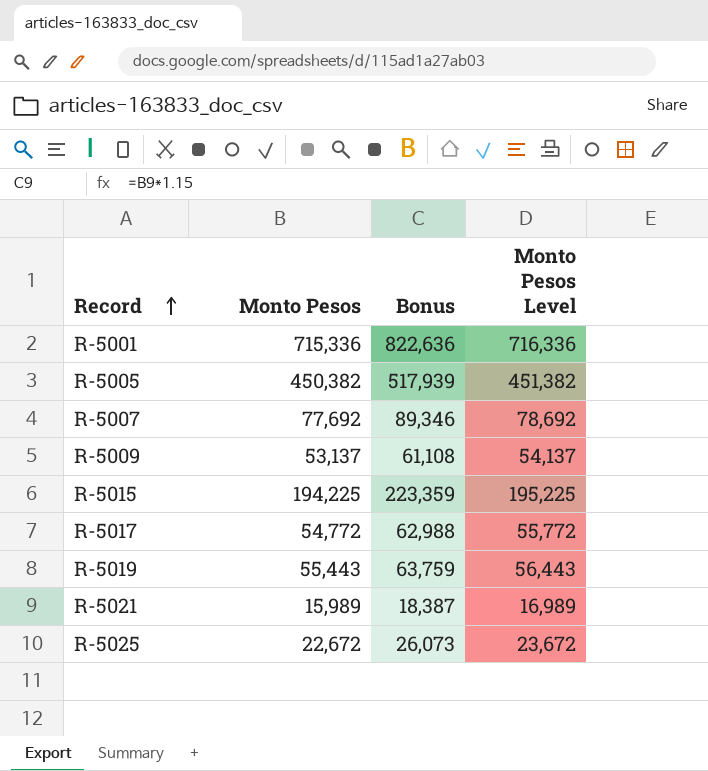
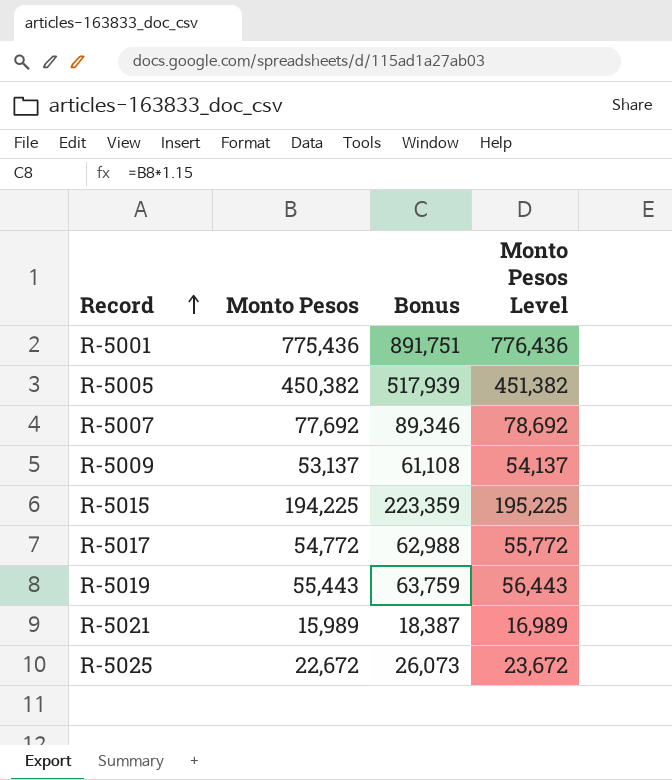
R-5001 | Monto Pesos: 715,336 -> 775,436
R-5001 | Bonus: 822,636 -> 891,751
R-5001 | Monto Pesos Level: 716,336 -> 776,436

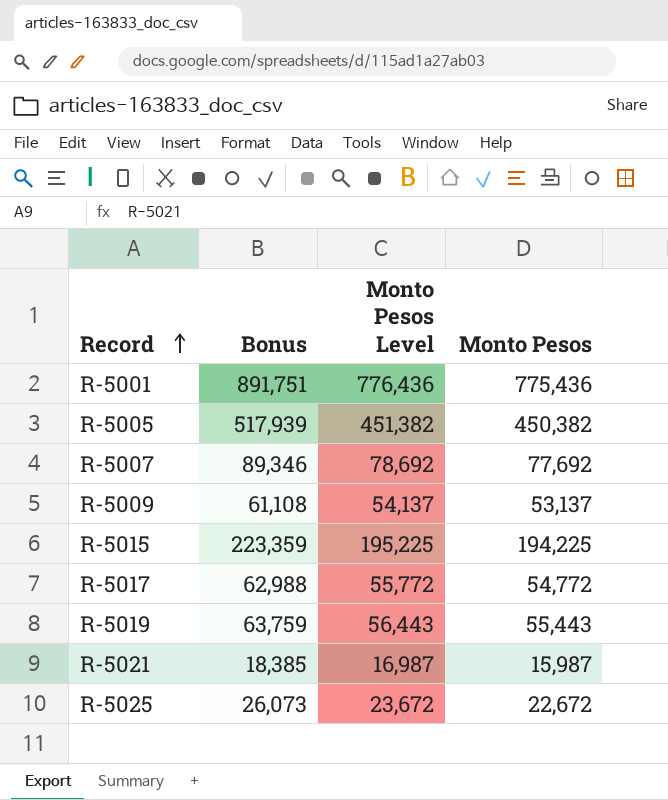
column Monto Pesos | position: 2 -> 4
R-5021 | Bonus: 18,387 -> 18,385
R-5021 | Monto Pesos Level: 16,989 -> 16,987
R-5021 | Monto Pesos: 15,989 -> 15,987

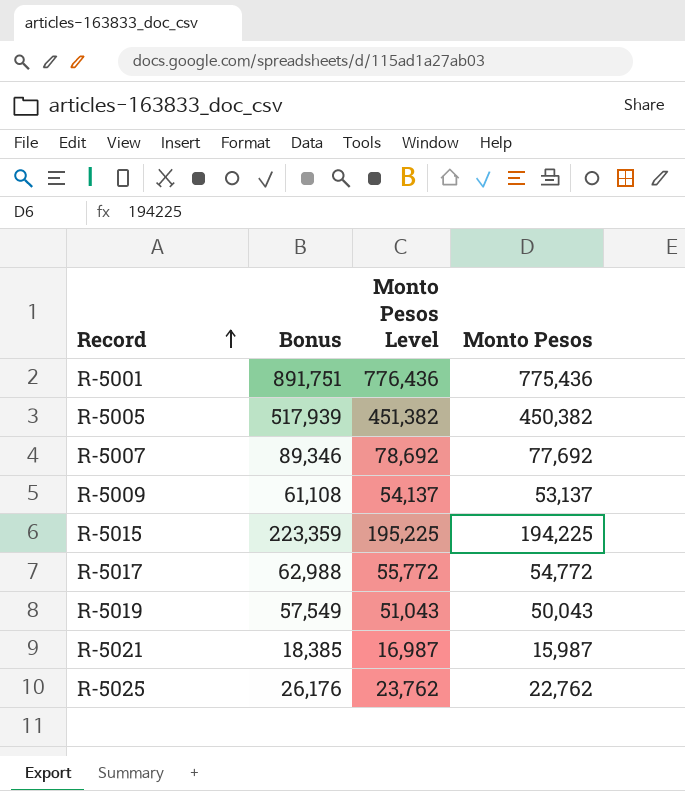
R-5019 | Bonus: 63,759 -> 57,549
R-5019 | Monto Pesos Level: 56,443 -> 51,043
R-5019 | Monto Pesos: 55,443 -> 50,043
R-5025 | Bonus: 26,073 -> 26,176
R-5025 | Monto Pesos Level: 23,672 -> 23,762
R-5025 | Monto Pesos: 22,672 -> 22,762

